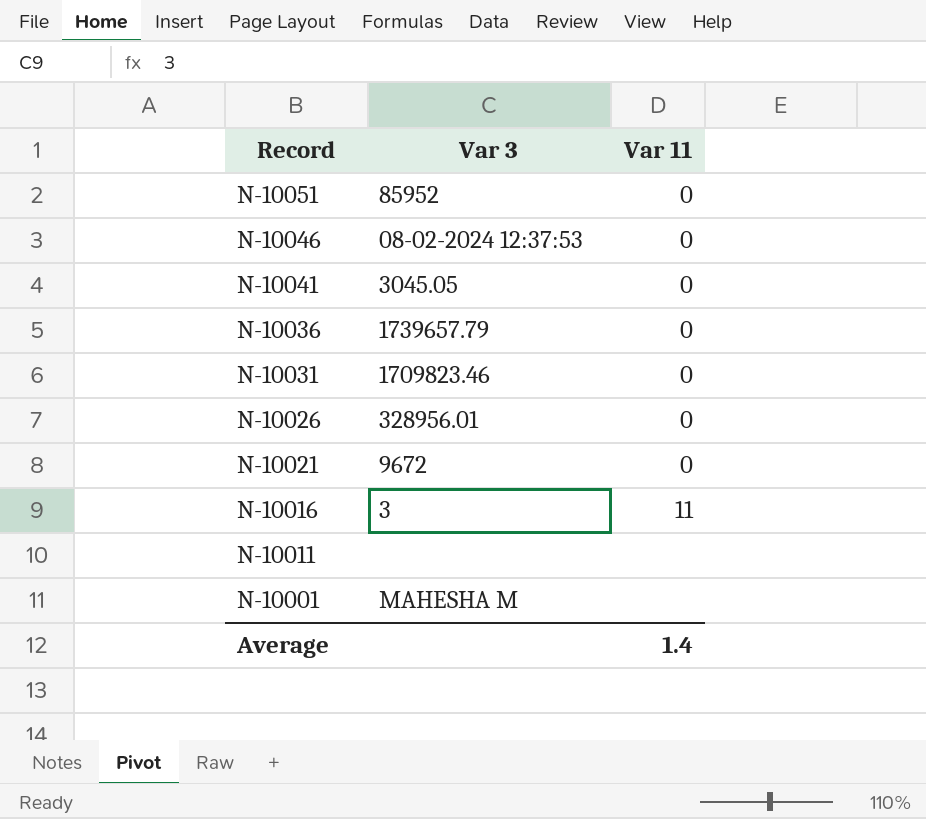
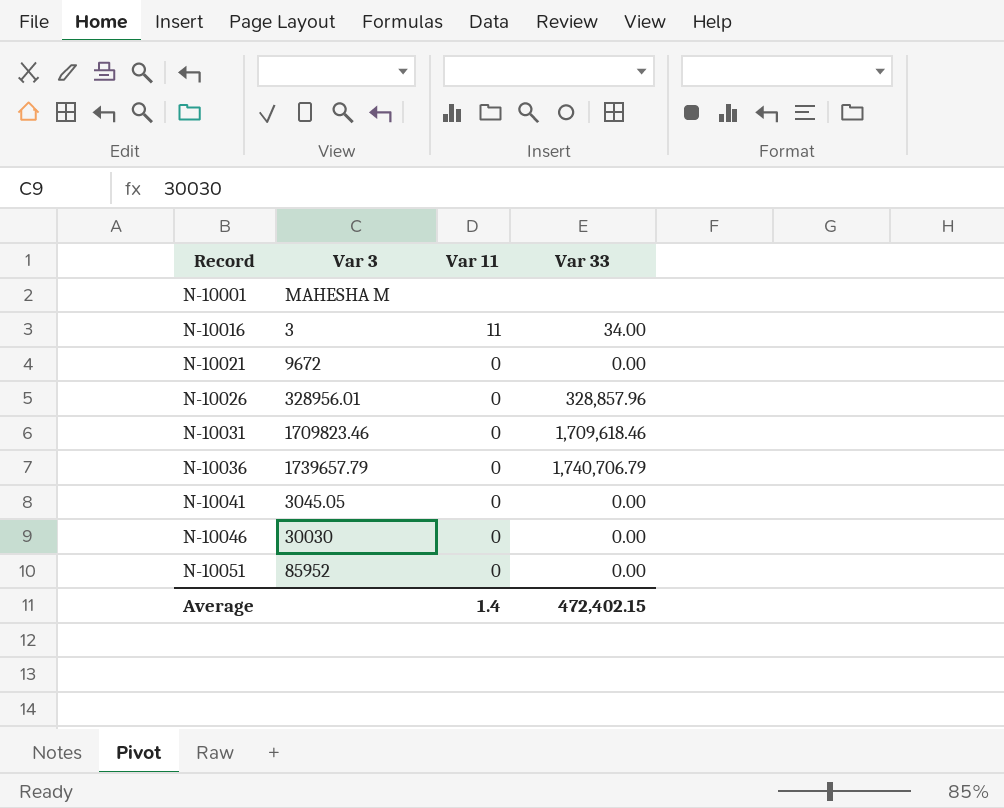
row order: Record descending -> Record ascending
column Var 33 | position: none -> 4
row N-10011: none | none -> none
N-10046 | Var 3: 08-02-2024 12:37:53 -> 30030

